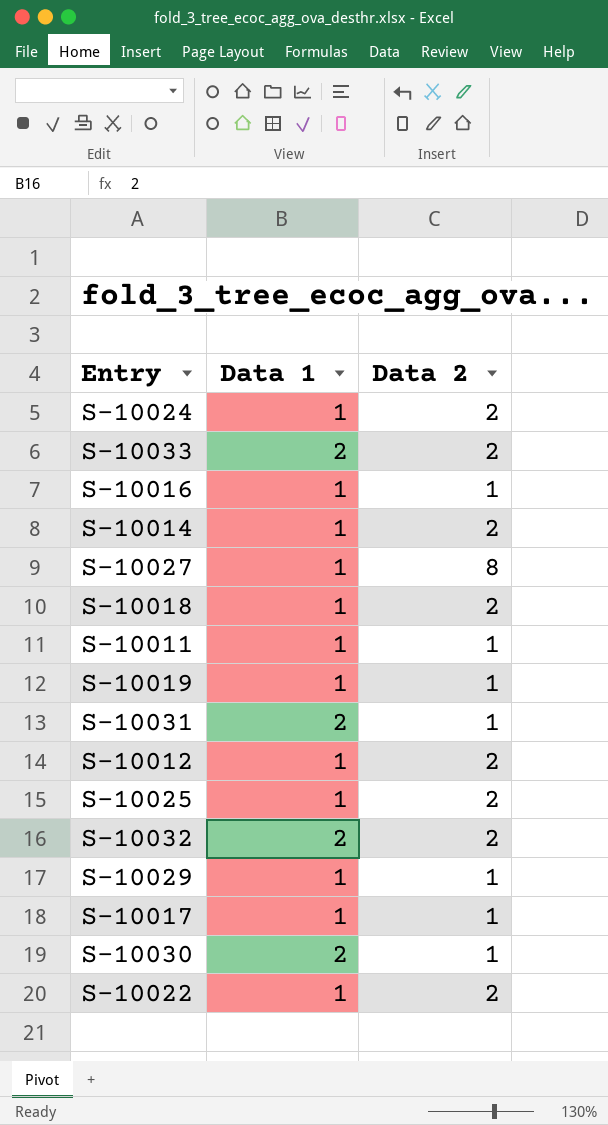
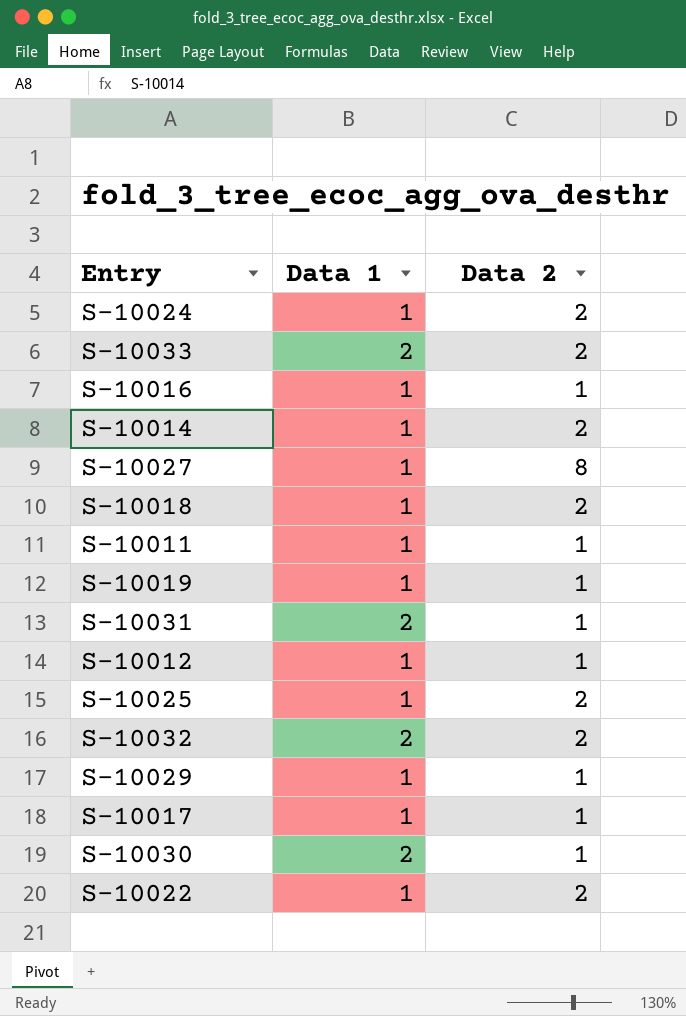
S-10012 | Data 2: 2 -> 1

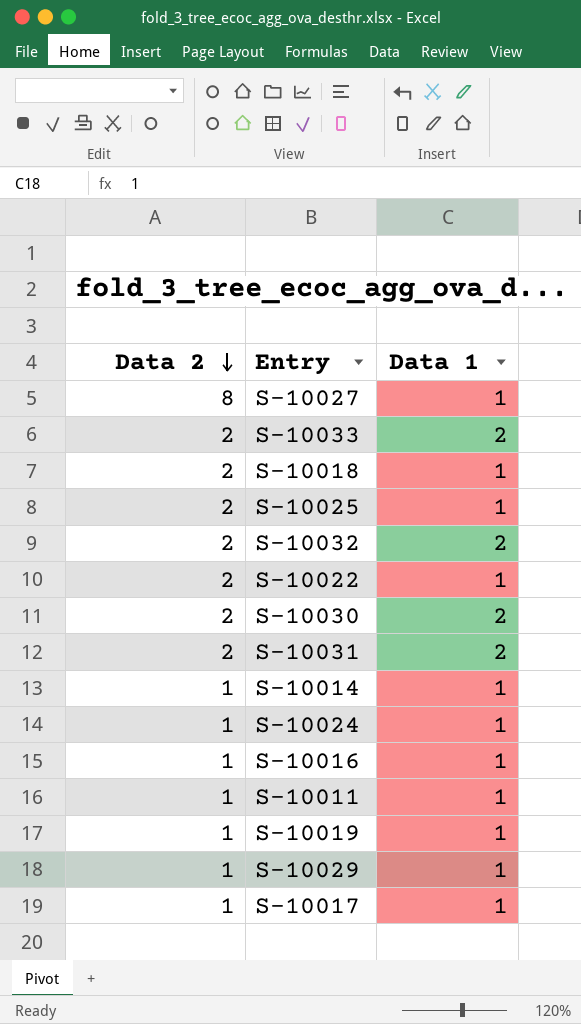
row order: none -> Data 2 descending
column Data 2 | position: 3 -> 1
row S-10012: 1 | 1 -> none
S-10030 | Data 2: 1 -> 2
S-10031 | Data 2: 1 -> 2
S-10014 | Data 2: 2 -> 1
S-10024 | Data 2: 2 -> 1

